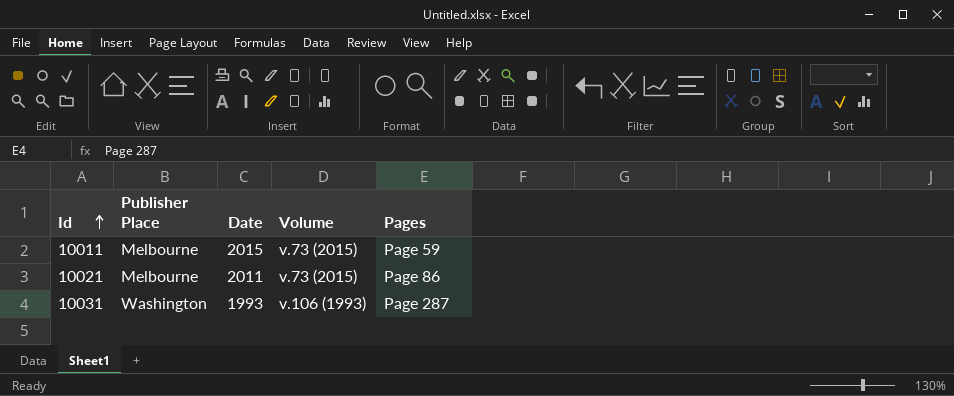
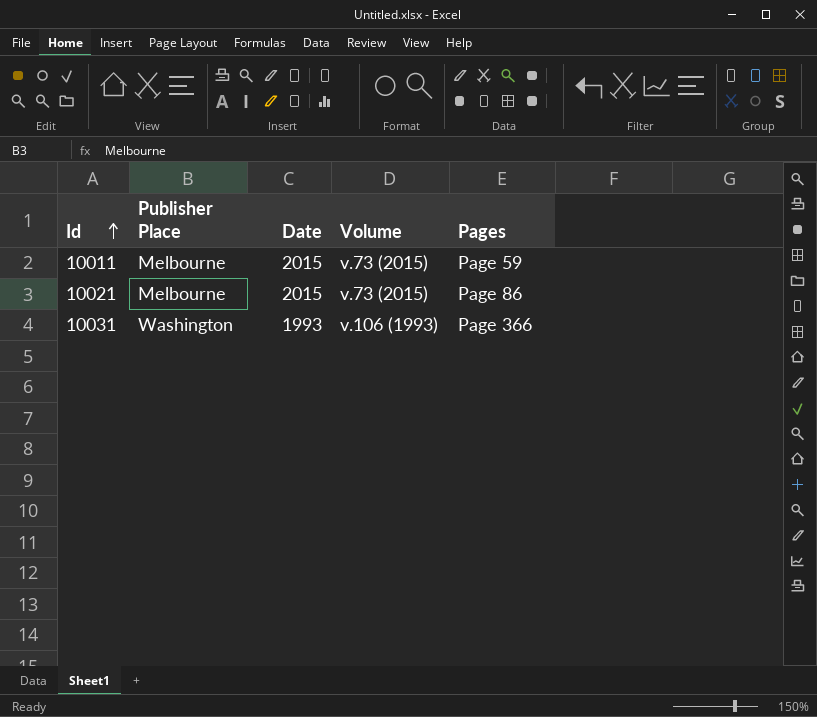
10021 | Date: 2011 -> 2015
10031 | Pages: Page 287 -> Page 366

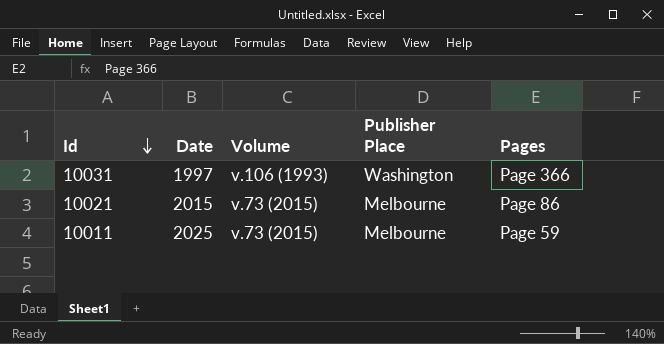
row order: Id ascending -> Id descending
column Publisher Place | position: 2 -> 4
10031 | Date: 1993 -> 1997
10011 | Date: 2015 -> 2025

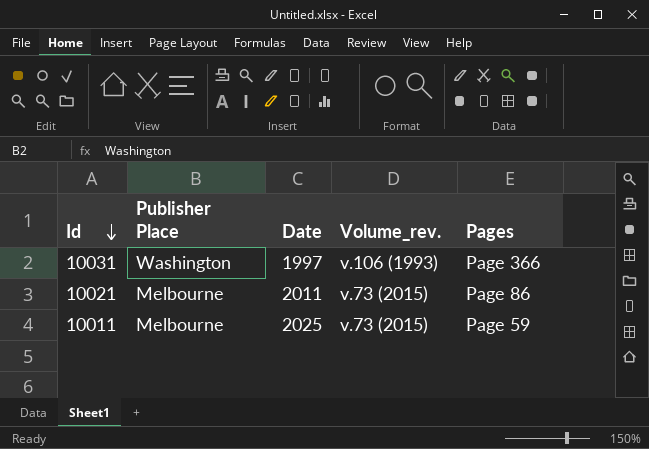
column Publisher Place | position: 4 -> 2
column name: Volume -> Volume_rev.
10021 | Date: 2015 -> 2011

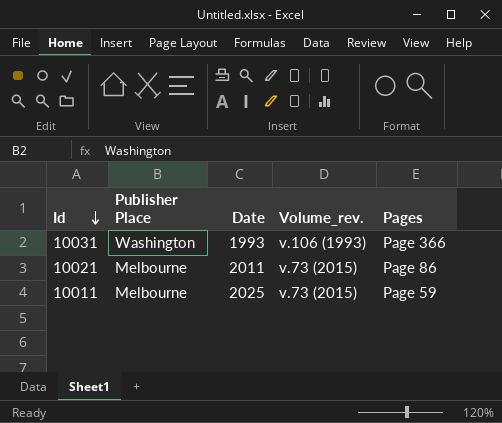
10031 | Date: 1997 -> 1993

